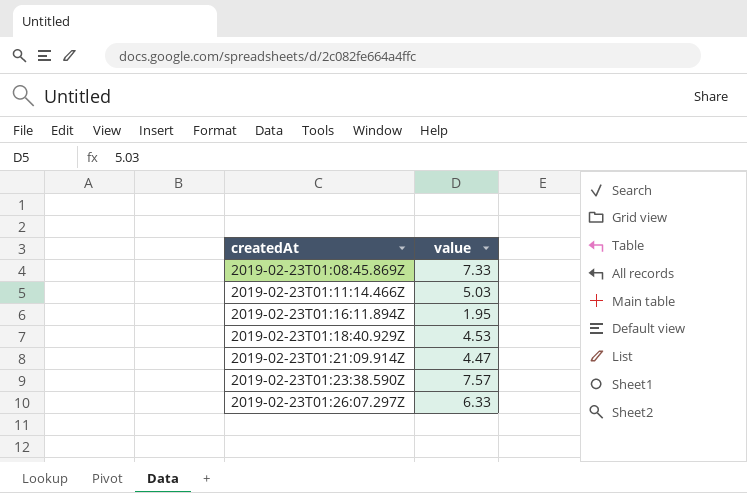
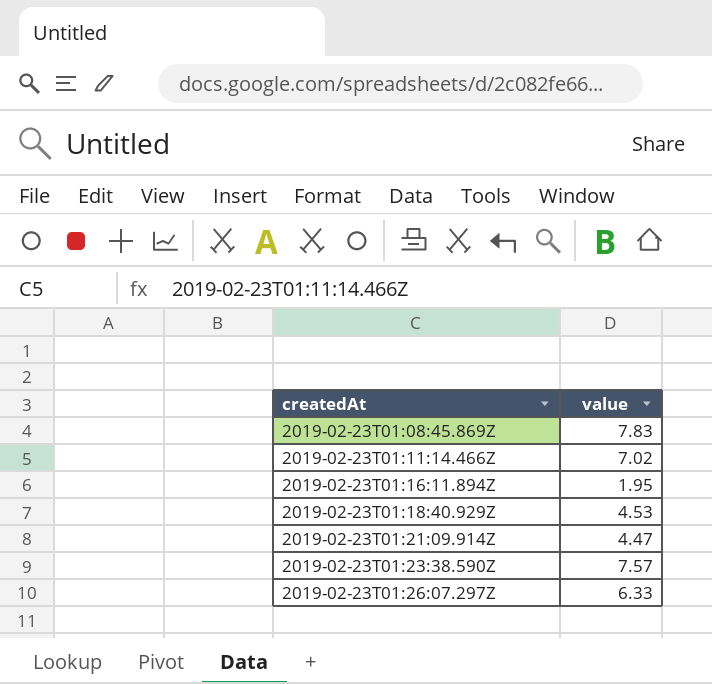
2019-02-23T01:08:45.869Z | value: 7.33 -> 7.83
2019-02-23T01:11:14.466Z | value: 5.03 -> 7.02

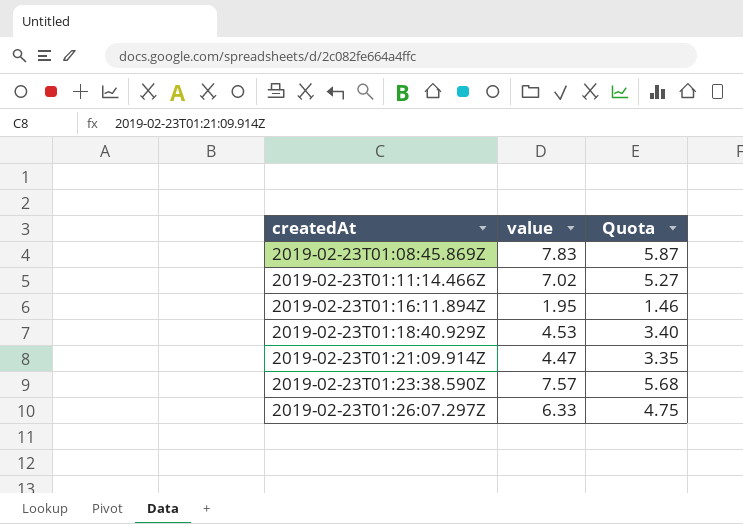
column Quota | formula: none -> [value] * 0.75

